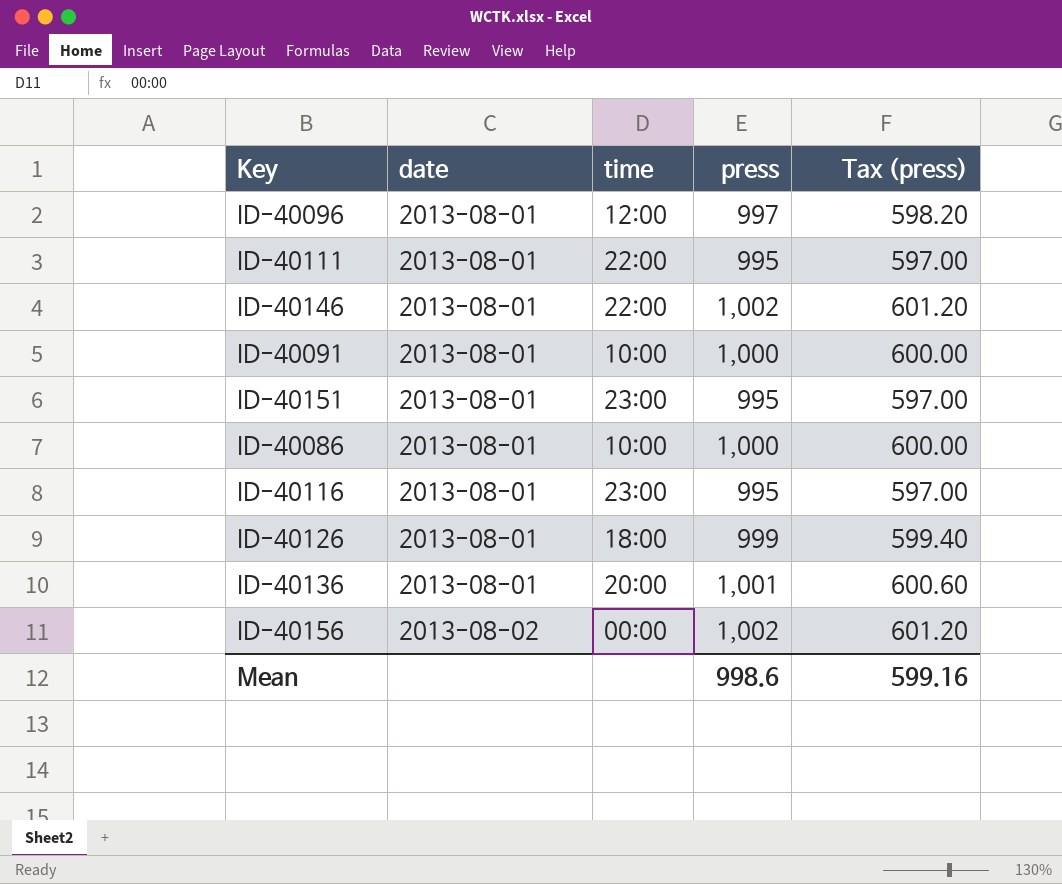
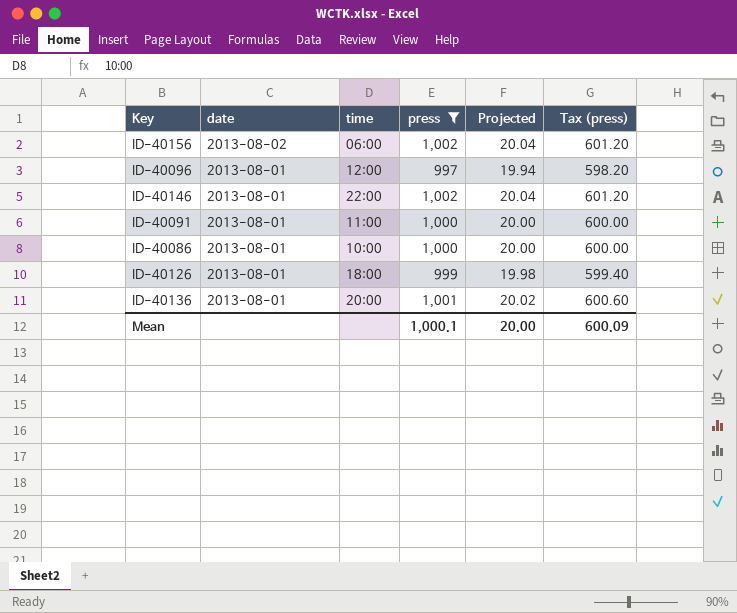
filter: none -> press != 995
row order: date ascending -> date descending
column Projected | formula: none -> [press] * 0.02
ID-40156 | time: 00:00 -> 06:00
ID-40091 | time: 10:00 -> 11:00
Mean | press: 998.6 -> 1,000.1
Mean | Tax (press): 599.16 -> 600.09

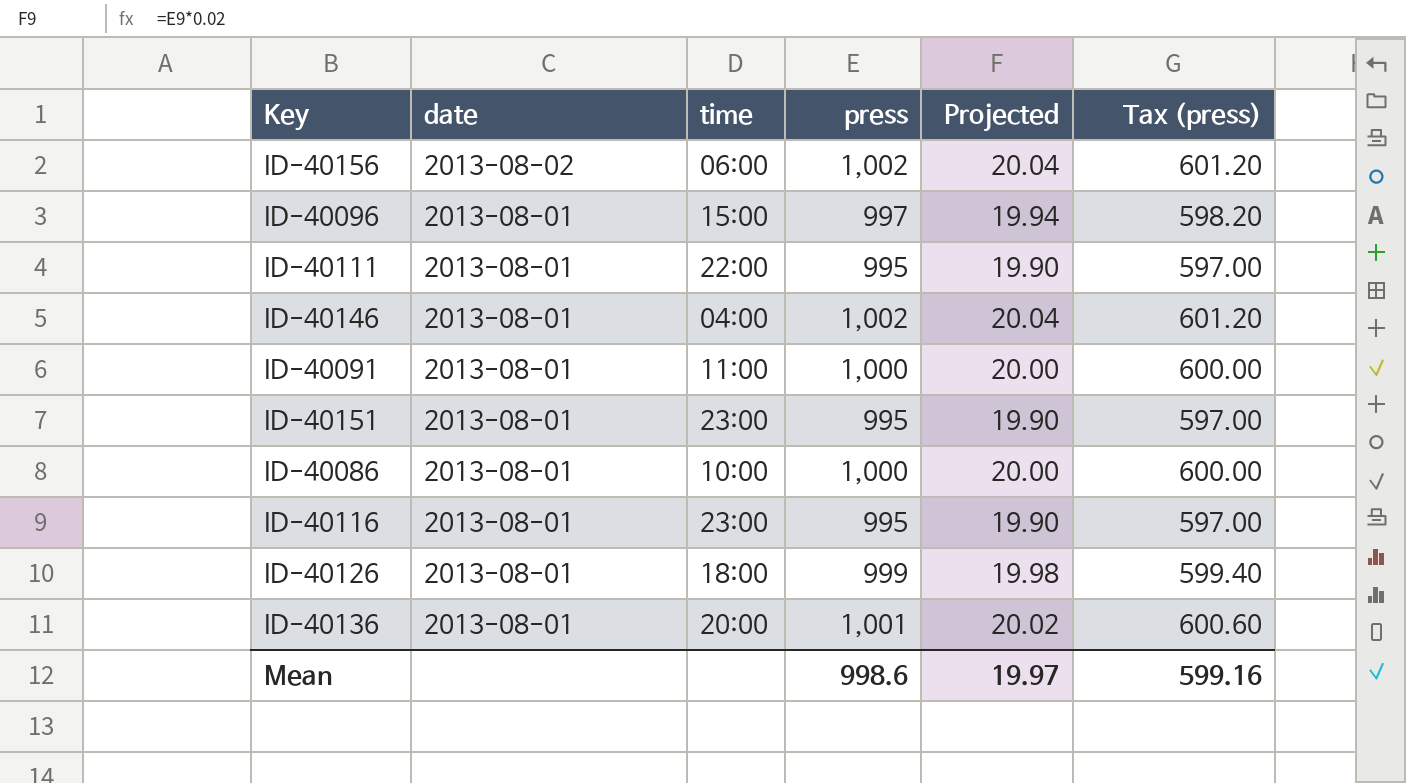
filter: press != 995 -> none
ID-40096 | time: 12:00 -> 15:00
ID-40146 | time: 22:00 -> 04:00
Mean | press: 1,000.1 -> 998.6
Mean | Projected: 20.00 -> 19.97
Mean | Tax (press): 600.09 -> 599.16

